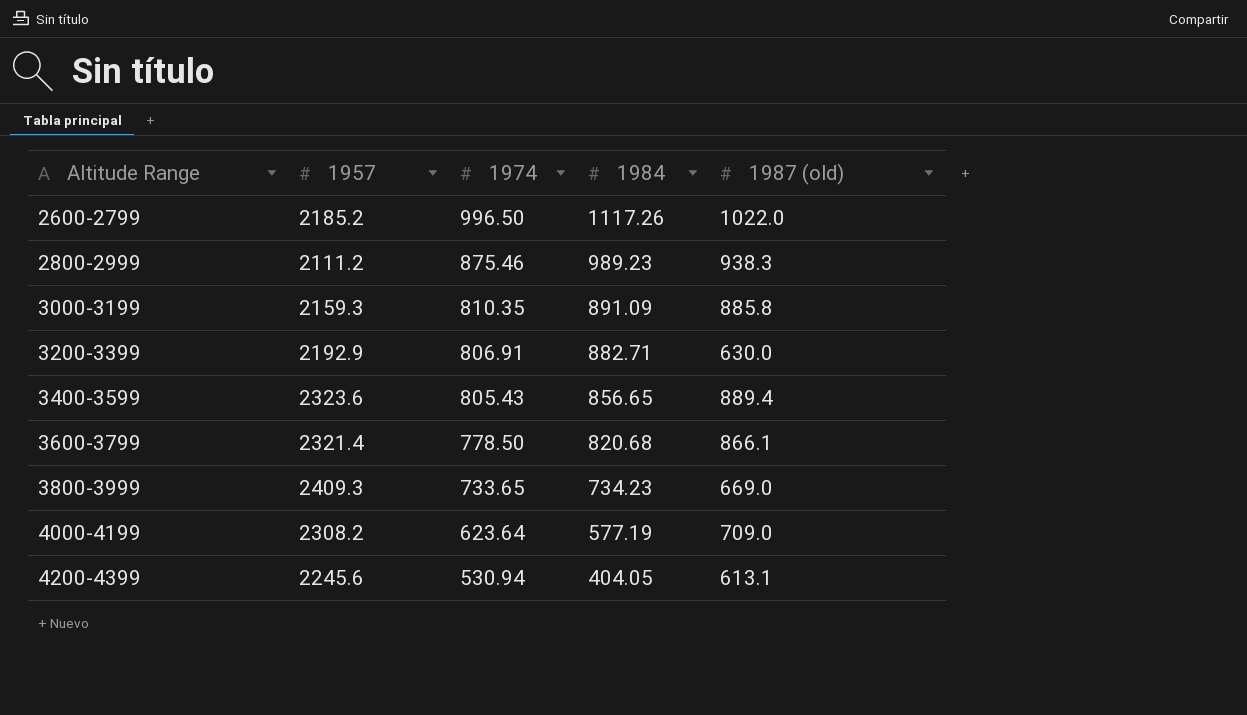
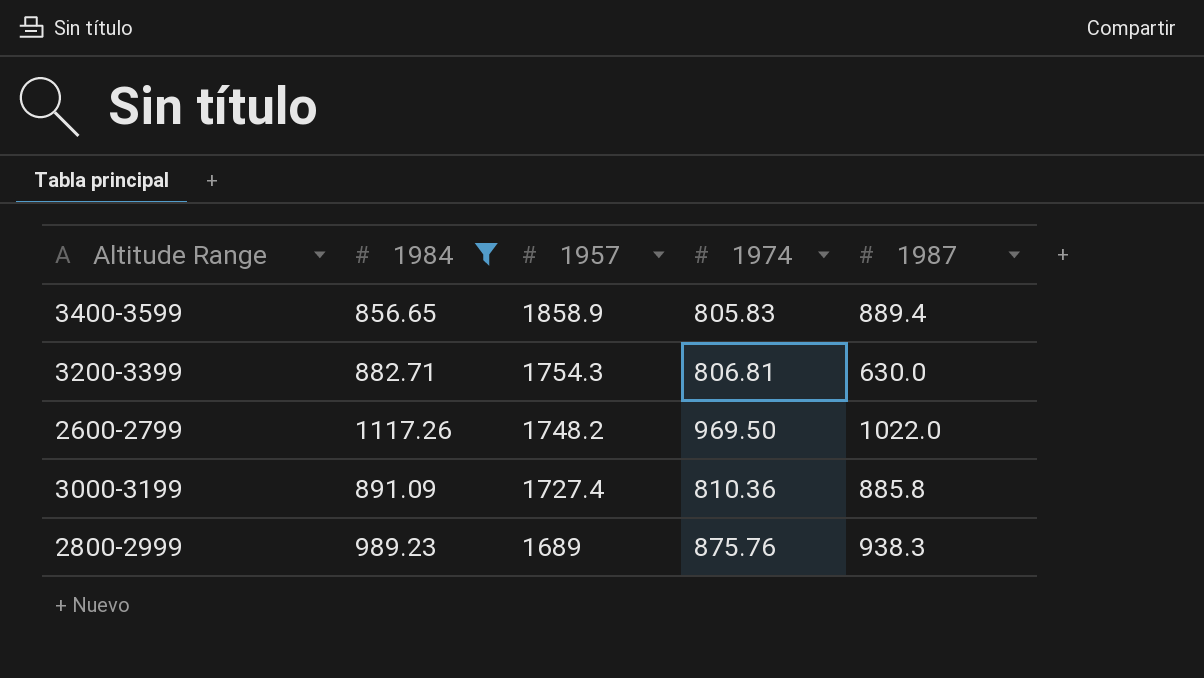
filter: none -> 1984 >= 856.65
row order: Altitude Range ascending -> 1957 descending
column 1984 | position: 4 -> 2
column name: 1987 (old) -> 1987
3400-3599 | 1957: 2323.6 -> 1858.9
3400-3599 | 1974: 805.43 -> 805.83
3200-3399 | 1957: 2192.9 -> 1754.3
3200-3399 | 1974: 806.91 -> 806.81
2600-2799 | 1957: 2185.2 -> 1748.2
2600-2799 | 1974: 996.50 -> 969.50
3000-3199 | 1957: 2159.3 -> 1727.4
3000-3199 | 1974: 810.35 -> 810.36
2800-2999 | 1957: 2111.2 -> 1689
2800-2999 | 1974: 875.46 -> 875.76

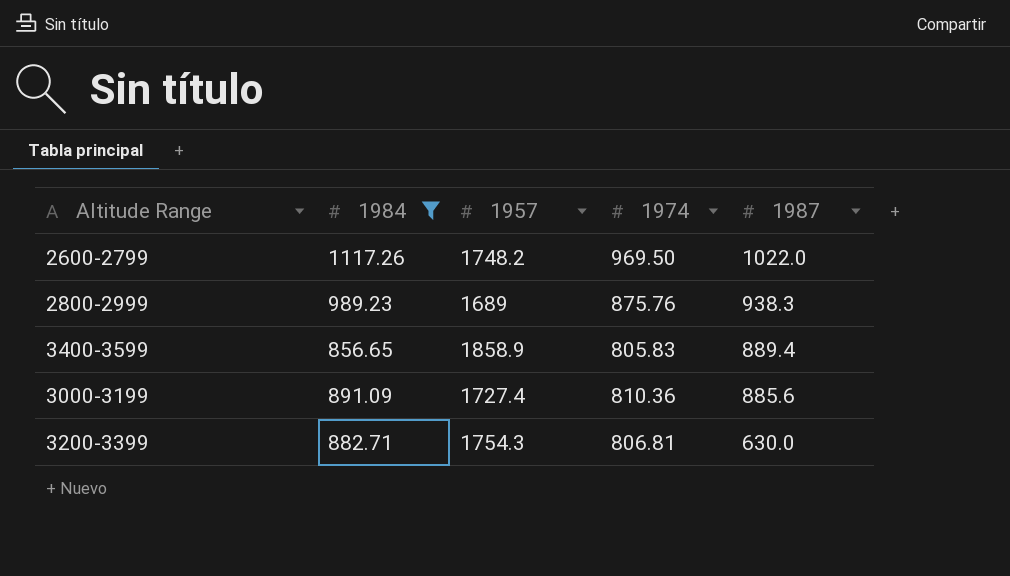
row order: 1957 descending -> 1987 descending
3000-3199 | 1987: 885.8 -> 885.6

